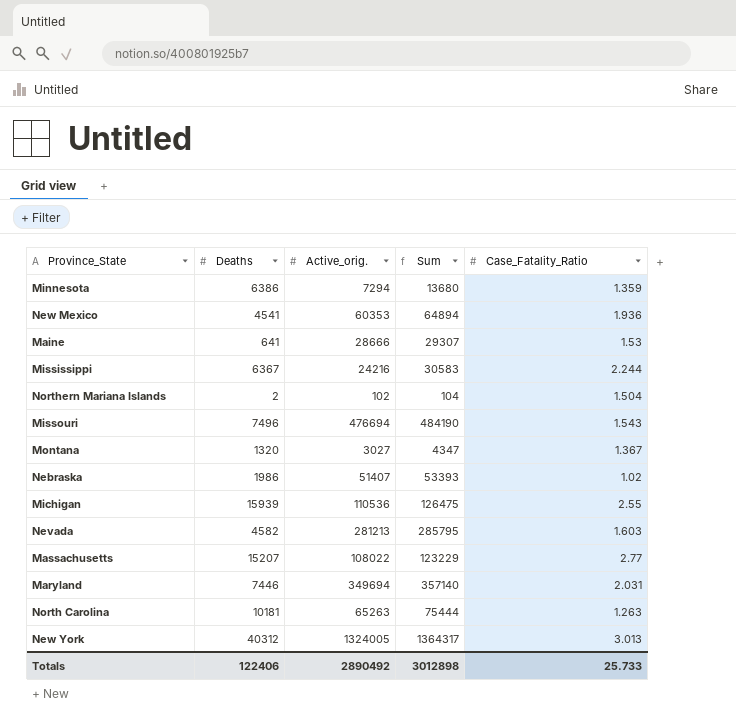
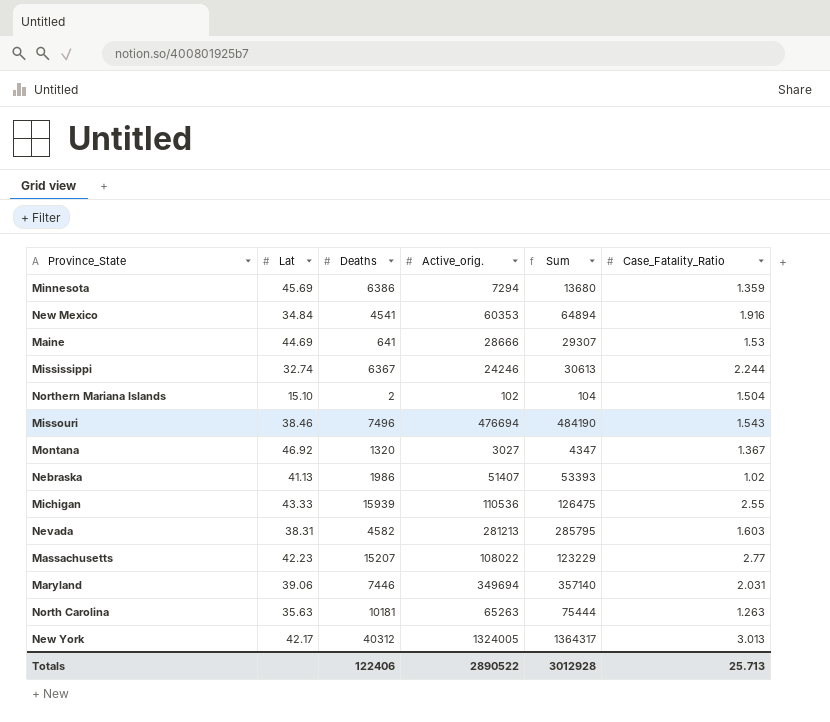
column Lat | position: none -> 2
New Mexico | Case_Fatality_Ratio: 1.936 -> 1.916
Mississippi | Active_orig.: 24216 -> 24246
Mississippi | Sum: 30583 -> 30613
Totals | Active_orig.: 2890492 -> 2890522
Totals | Sum: 3012898 -> 3012928
Totals | Case_Fatality_Ratio: 25.733 -> 25.713

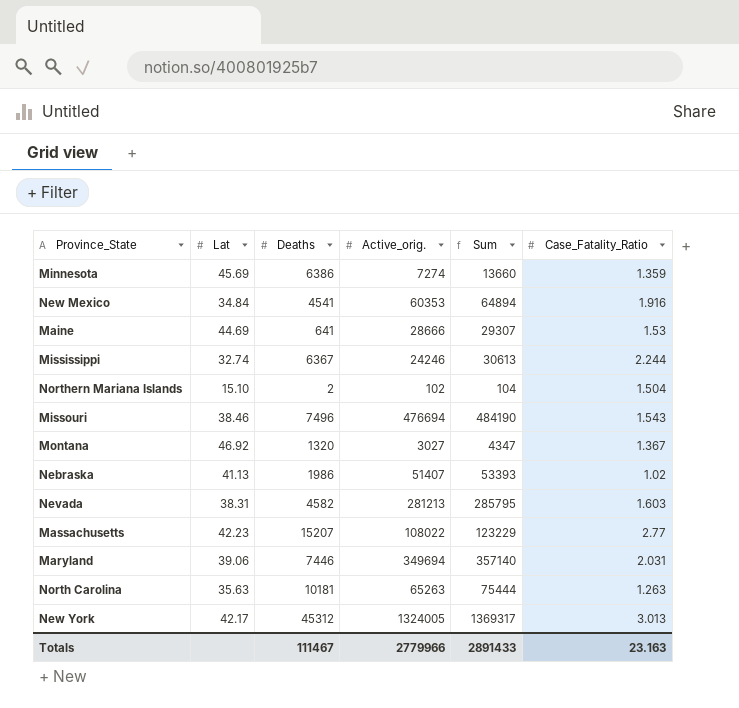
row Michigan: 43.33 | 15939 | 110536 | 126475 | 2.55 -> none
Minnesota | Active_orig.: 7294 -> 7274
Minnesota | Sum: 13680 -> 13660
New York | Deaths: 40312 -> 45312
New York | Sum: 1364317 -> 1369317
Totals | Deaths: 122406 -> 111467
Totals | Active_orig.: 2890522 -> 2779966
Totals | Sum: 3012928 -> 2891433
Totals | Case_Fatality_Ratio: 25.713 -> 23.163

